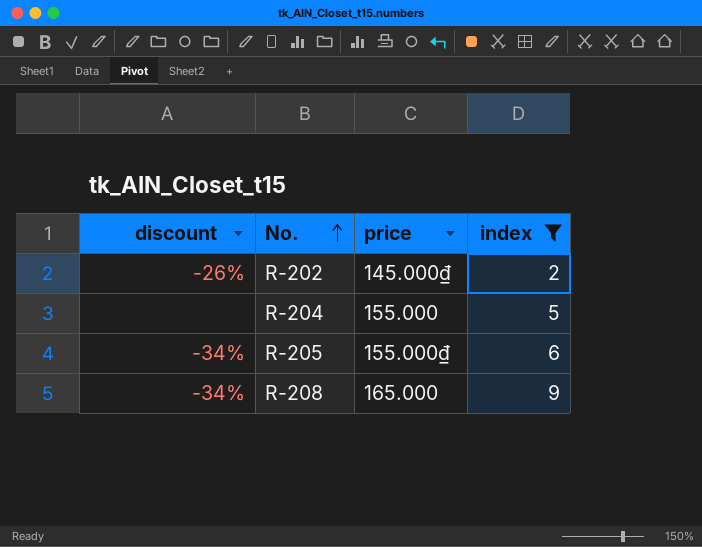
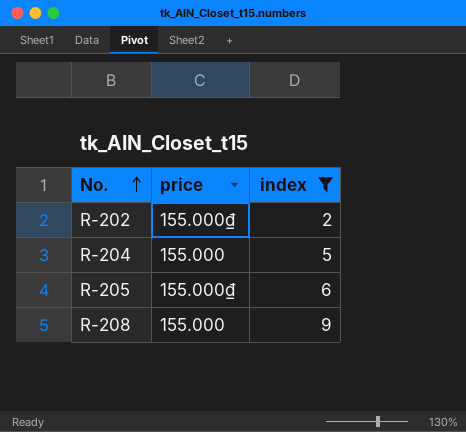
column discount | position: 1 -> none
R-202 | price: 145.000₫ -> 155.000₫
R-208 | price: 165.000 -> 155.000

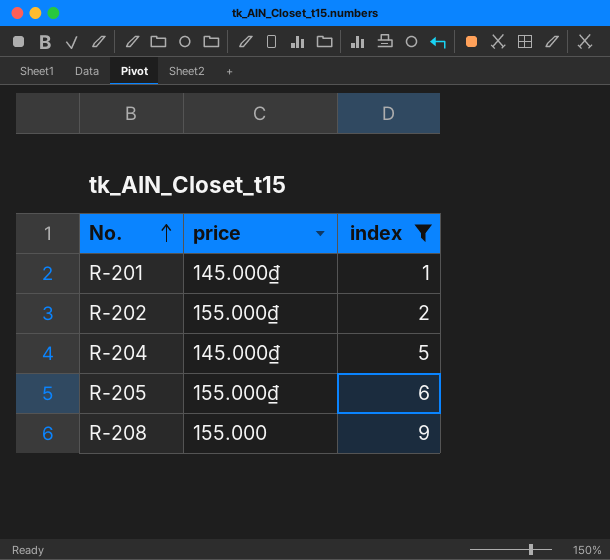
row R-201: none -> 145.000₫ | 1
R-204 | price: 155.000 -> 145.000₫

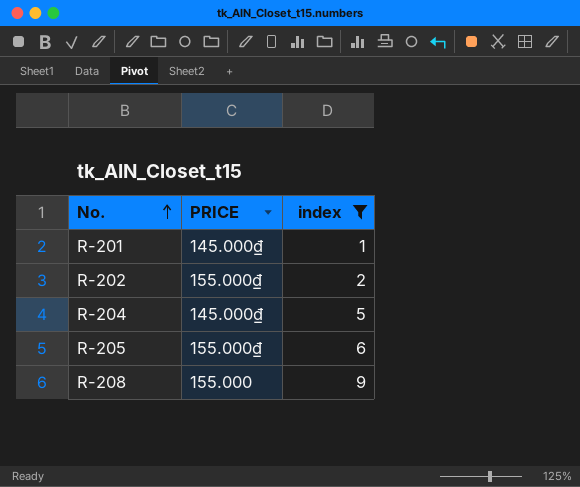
column name: price -> PRICE

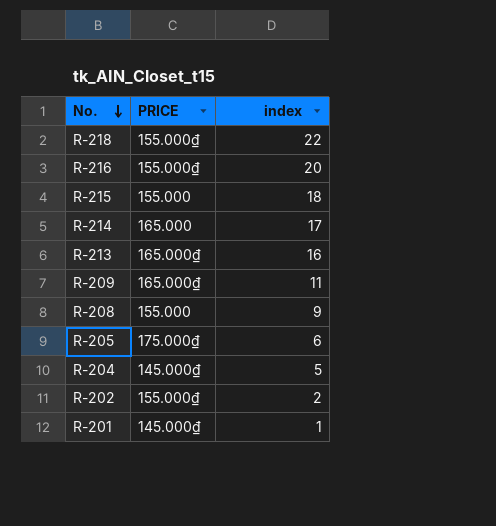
filter: index <= 9 -> none
row order: No. ascending -> No. descending
R-205 | PRICE: 155.000₫ -> 175.000₫

